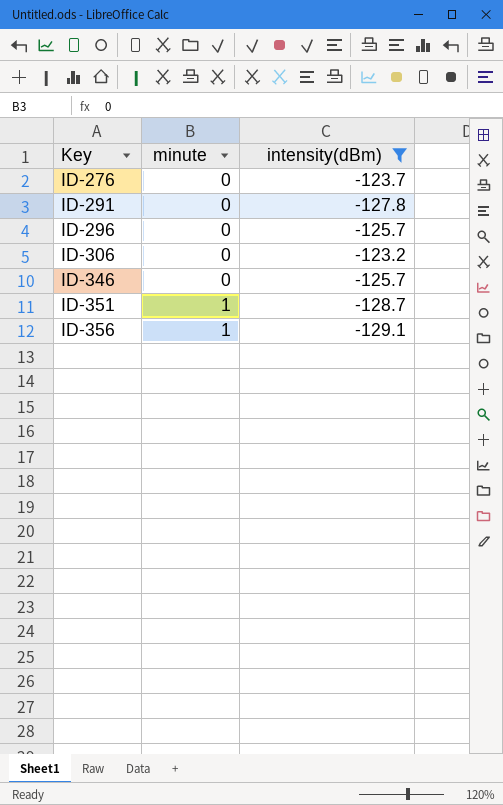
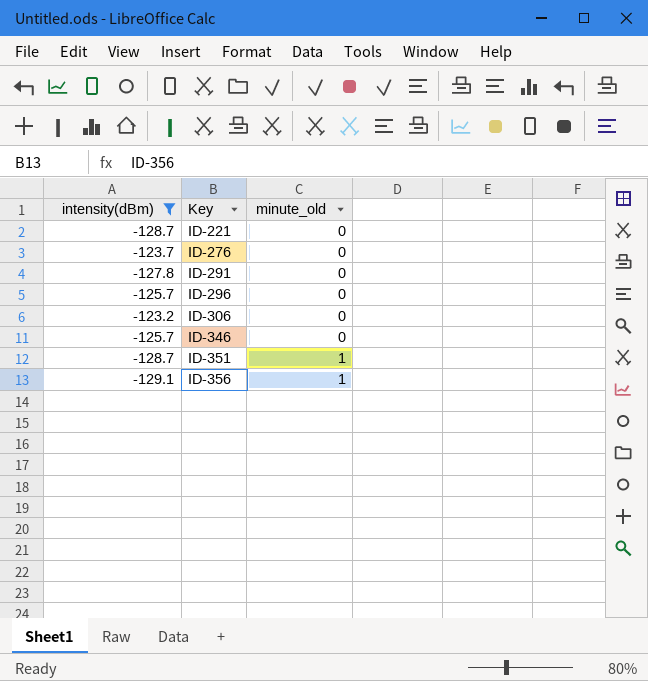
column intensity(dBm) | position: 3 -> 1
column name: minute -> minute_old
row ID-221: none -> -128.7 | 0

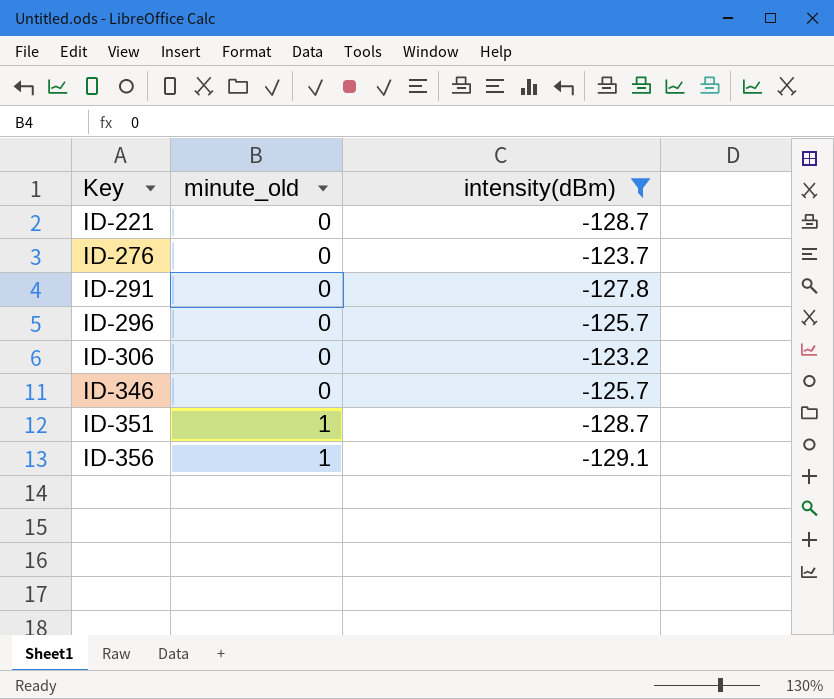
column intensity(dBm) | position: 1 -> 3

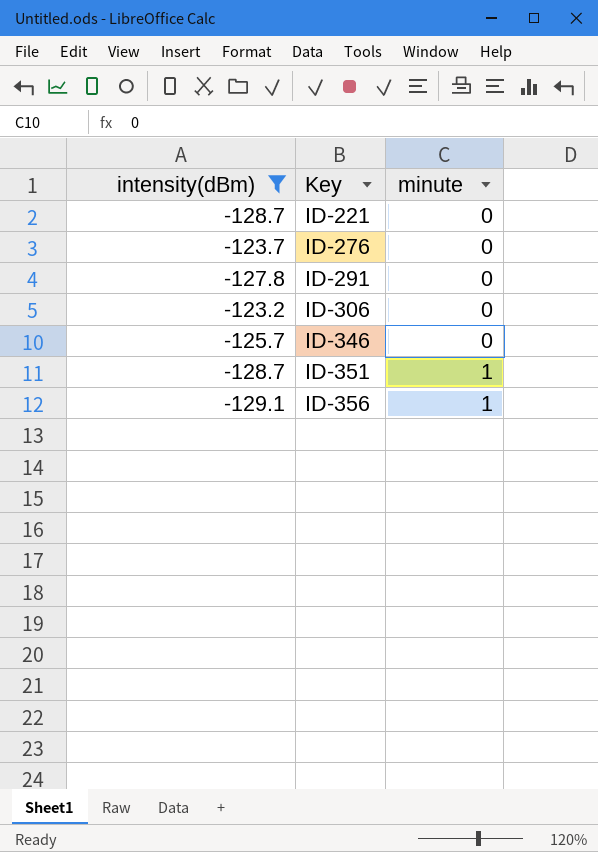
column intensity(dBm) | position: 3 -> 1
column name: minute_old -> minute
row ID-296: 0 | -125.7 -> none

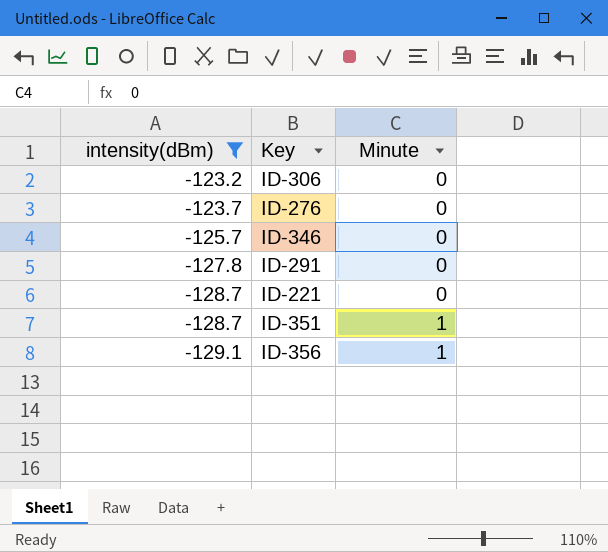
row order: Key ascending -> intensity(dBm) descending
column name: minute -> Minute

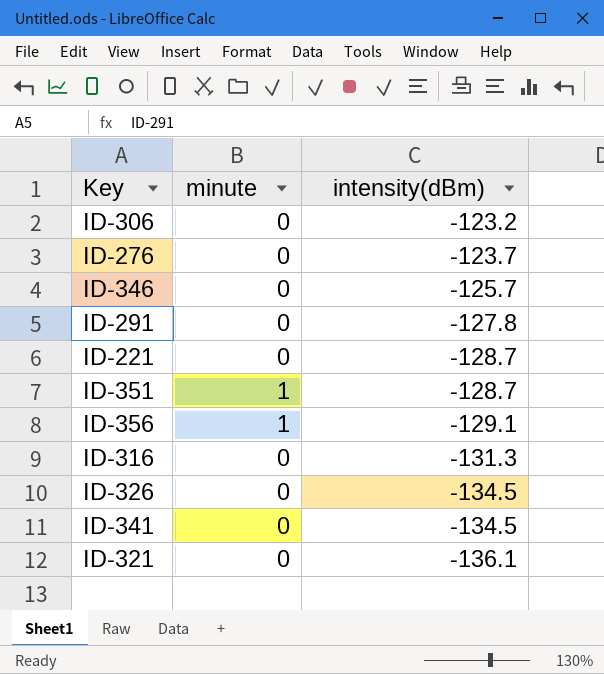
filter: intensity(dBm) >= -129.1 -> none
column name: Minute -> minute
column intensity(dBm) | position: 1 -> 3

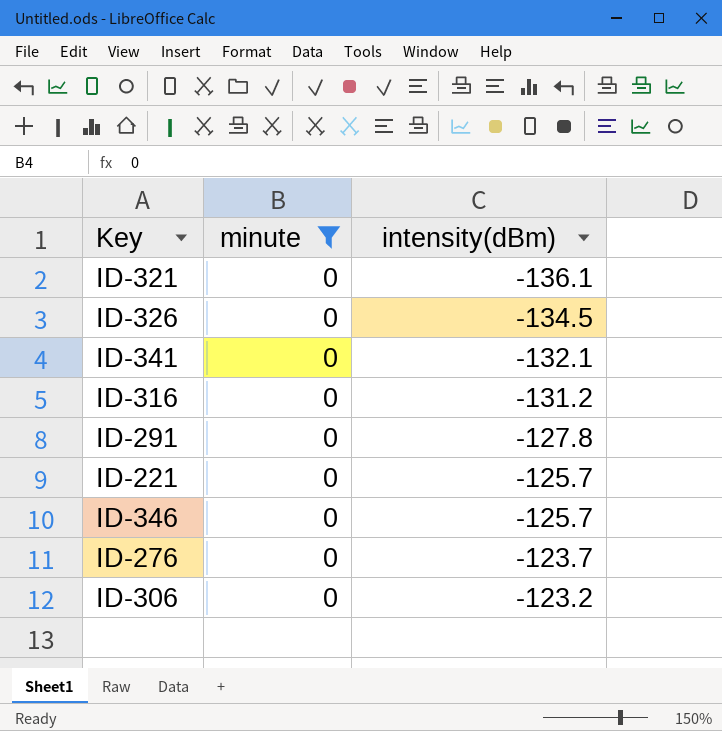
filter: none -> minute = 0
row order: intensity(dBm) descending -> intensity(dBm) ascending
ID-341 | intensity(dBm): -134.5 -> -132.1
ID-316 | intensity(dBm): -131.3 -> -131.2
ID-221 | intensity(dBm): -128.7 -> -125.7

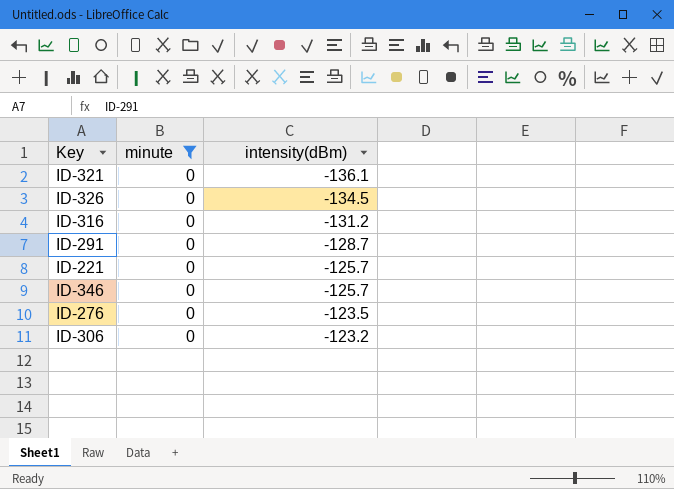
row ID-341: 0 | -132.1 -> none
ID-291 | intensity(dBm): -127.8 -> -128.7
ID-276 | intensity(dBm): -123.7 -> -123.5

